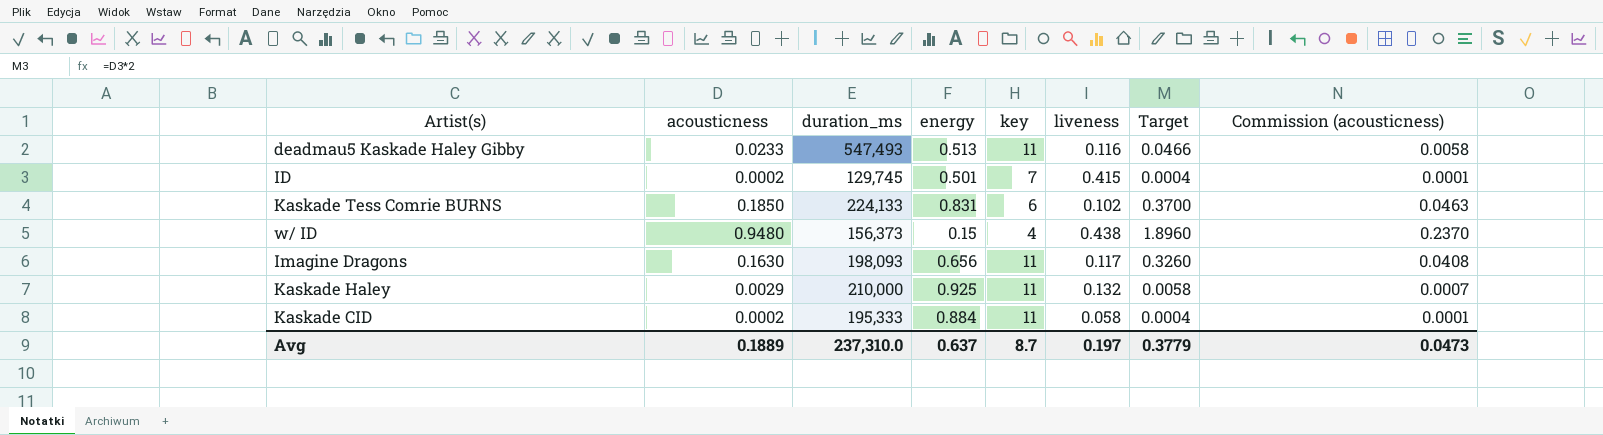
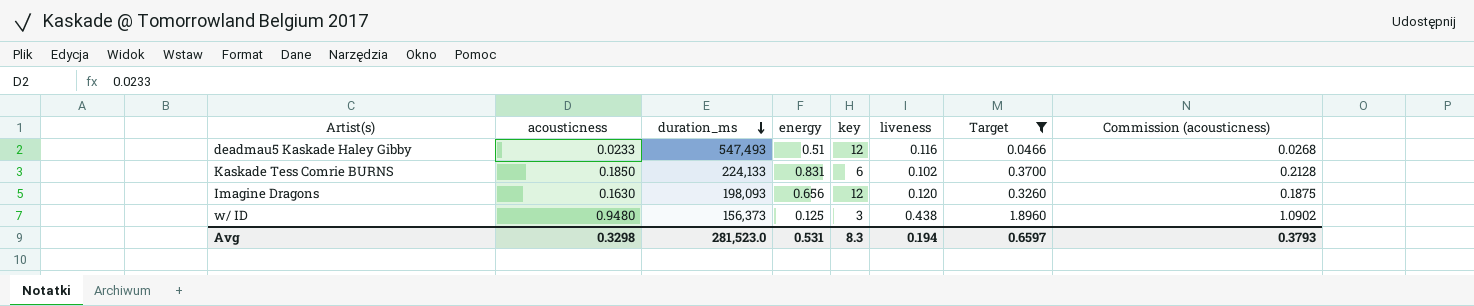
filter: none -> Target >= 0.0466
row order: none -> duration_ms descending
column Commission (acousticness) | formula: [acousticness] * 0.25 -> [acousticness] * 1.15
deadmau5 Kaskade Haley Gibby | energy: 0.513 -> 0.51
deadmau5 Kaskade Haley Gibby | key: 11 -> 12
Imagine Dragons | key: 11 -> 12
Imagine Dragons | liveness: 0.117 -> 0.120
w/ ID | energy: 0.15 -> 0.125
w/ ID | key: 4 -> 3
Avg | acousticness: 0.1889 -> 0.3298
Avg | duration_ms: 237,310.0 -> 281,523.0
Avg | energy: 0.637 -> 0.531
Avg | key: 8.7 -> 8.3
Avg | liveness: 0.197 -> 0.194
Avg | Target: 0.3779 -> 0.6597
Avg | Commission (acousticness): 0.0473 -> 0.3793

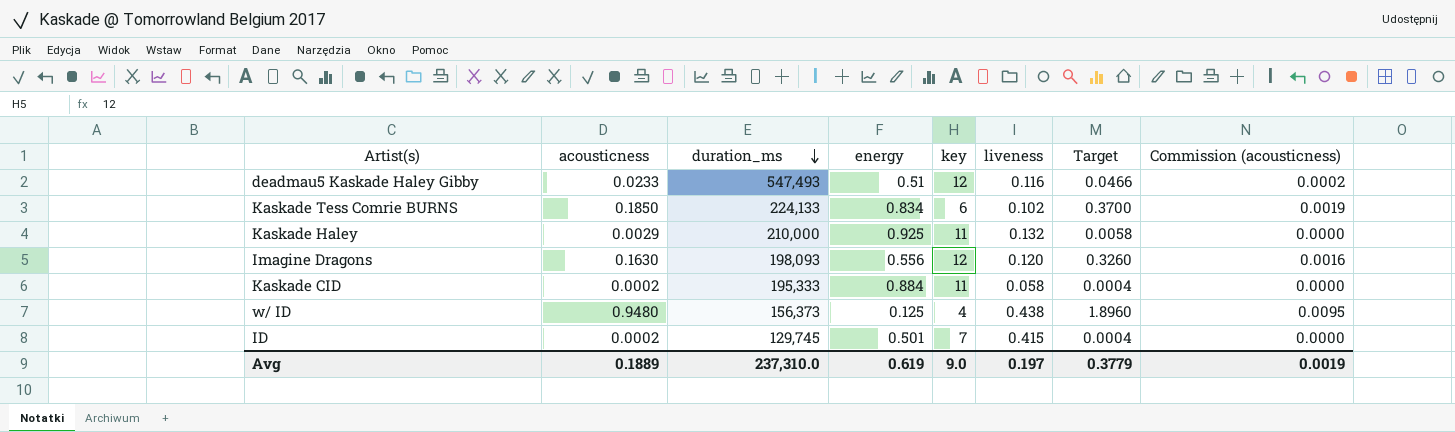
filter: Target >= 0.0466 -> none
column Commission (acousticness) | formula: [acousticness] * 1.15 -> [acousticness] * 0.01
Kaskade Tess Comrie BURNS | energy: 0.831 -> 0.834
Imagine Dragons | energy: 0.656 -> 0.556
w/ ID | key: 3 -> 4
Avg | acousticness: 0.3298 -> 0.1889
Avg | duration_ms: 281,523.0 -> 237,310.0
Avg | energy: 0.531 -> 0.619
Avg | key: 8.3 -> 9.0
Avg | liveness: 0.194 -> 0.197
Avg | Target: 0.6597 -> 0.3779
Avg | Commission (acousticness): 0.3793 -> 0.0019

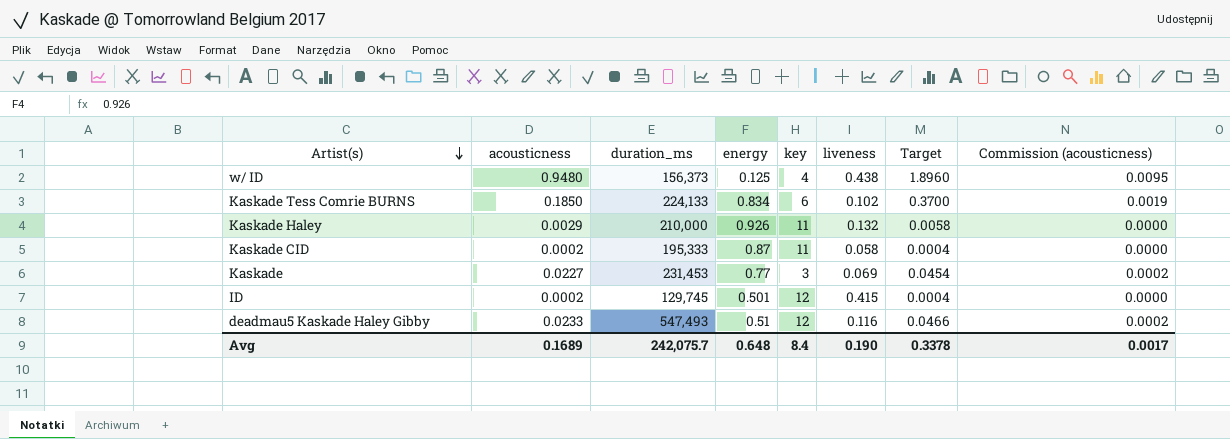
row order: duration_ms descending -> Artist(s) descending
row Imagine Dragons: 0.1630 | 198,093 | 0.556 | 12 | 0.120 | 0.3260 | 0.0016 -> none
Kaskade Haley | energy: 0.925 -> 0.926
Kaskade CID | energy: 0.884 -> 0.87
row Kaskade: none -> 0.0227 | 231,453 | 0.77 | 3 | 0.069 | 0.0454 | 0.0002
ID | key: 7 -> 12
Avg | acousticness: 0.1889 -> 0.1689
Avg | duration_ms: 237,310.0 -> 242,075.7
Avg | energy: 0.619 -> 0.648
Avg | key: 9.0 -> 8.4
Avg | liveness: 0.197 -> 0.190
Avg | Target: 0.3779 -> 0.3378
Avg | Commission (acousticness): 0.0019 -> 0.0017

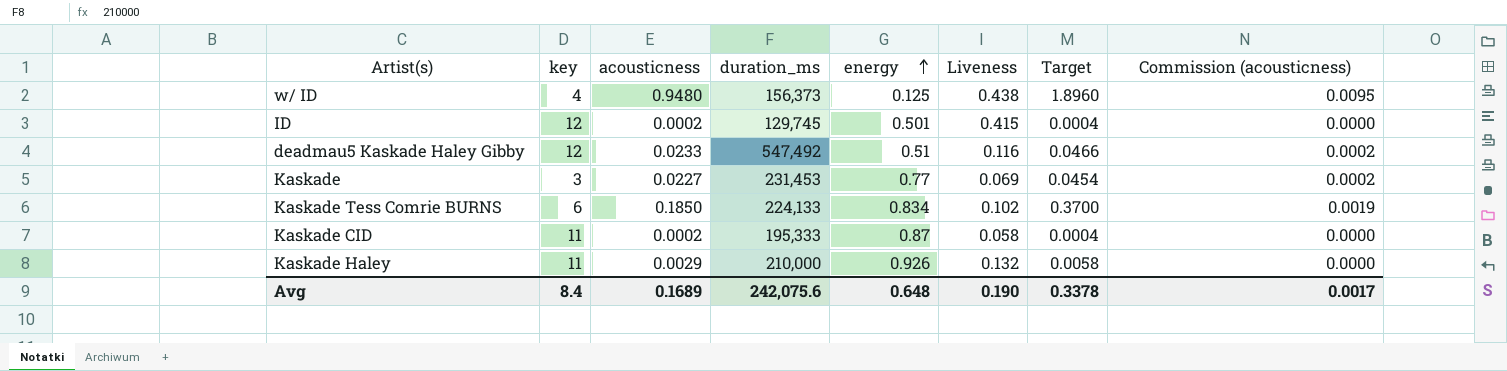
row order: Artist(s) descending -> energy ascending
column key | position: 5 -> 2
column name: liveness -> Liveness
deadmau5 Kaskade Haley Gibby | duration_ms: 547,493 -> 547,492
Avg | duration_ms: 242,075.7 -> 242,075.6

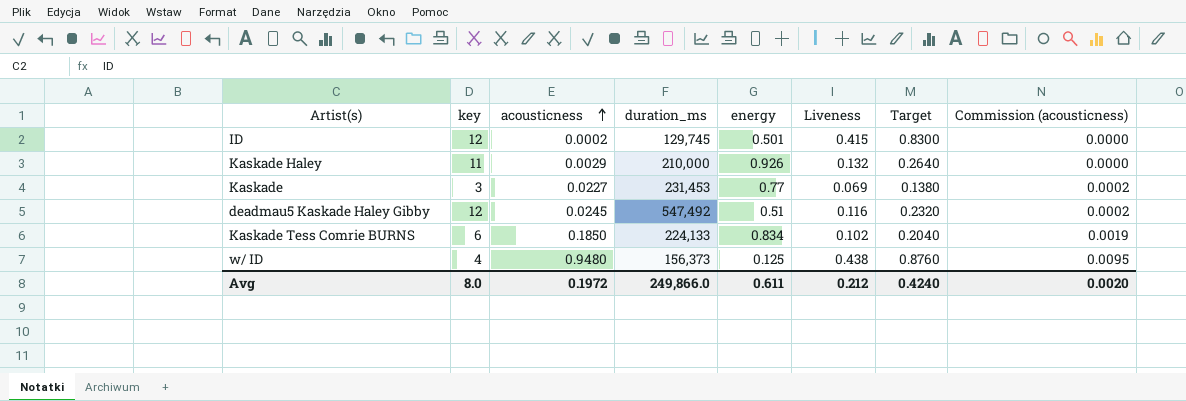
row order: energy ascending -> acousticness ascending
column Target | formula: [acousticness] * 2 -> [Liveness] * 2
row Kaskade CID: 11 | 0.0002 | 195,333 | 0.87 | 0.058 | 0.0004 | 0.0000 -> none
deadmau5 Kaskade Haley Gibby | acousticness: 0.0233 -> 0.0245
Avg | key: 8.4 -> 8.0
Avg | acousticness: 0.1689 -> 0.1972
Avg | duration_ms: 242,075.6 -> 249,866.0
Avg | energy: 0.648 -> 0.611
Avg | Liveness: 0.190 -> 0.212
Avg | Target: 0.3378 -> 0.4240
Avg | Commission (acousticness): 0.0017 -> 0.0020

